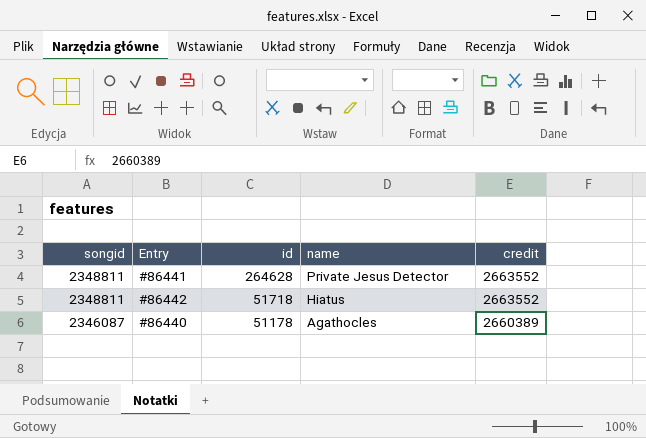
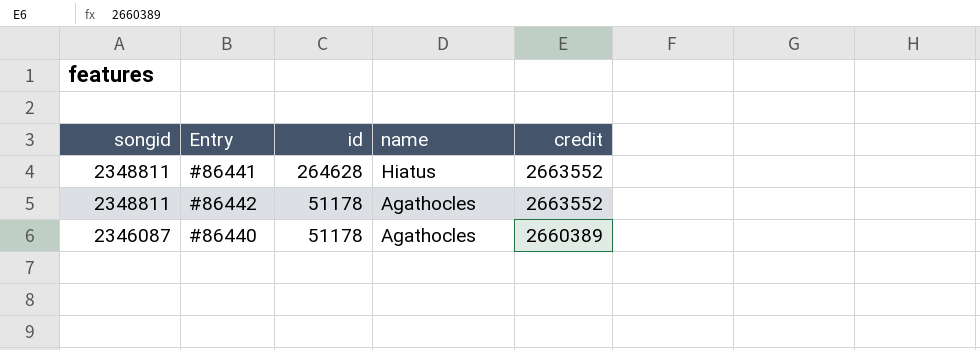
#86441 | name: Private Jesus Detector -> Hiatus
#86442 | id: 51718 -> 51178
#86442 | name: Hiatus -> Agathocles

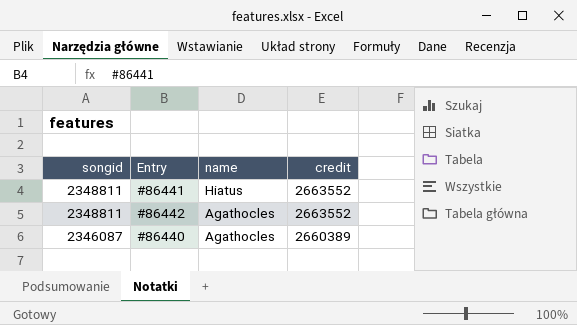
column id | position: 3 -> none

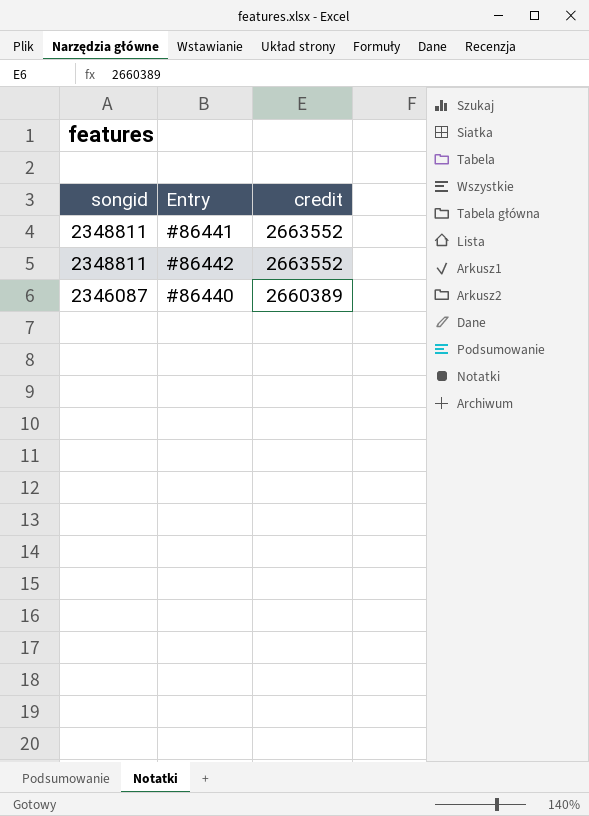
column name | position: 3 -> none

